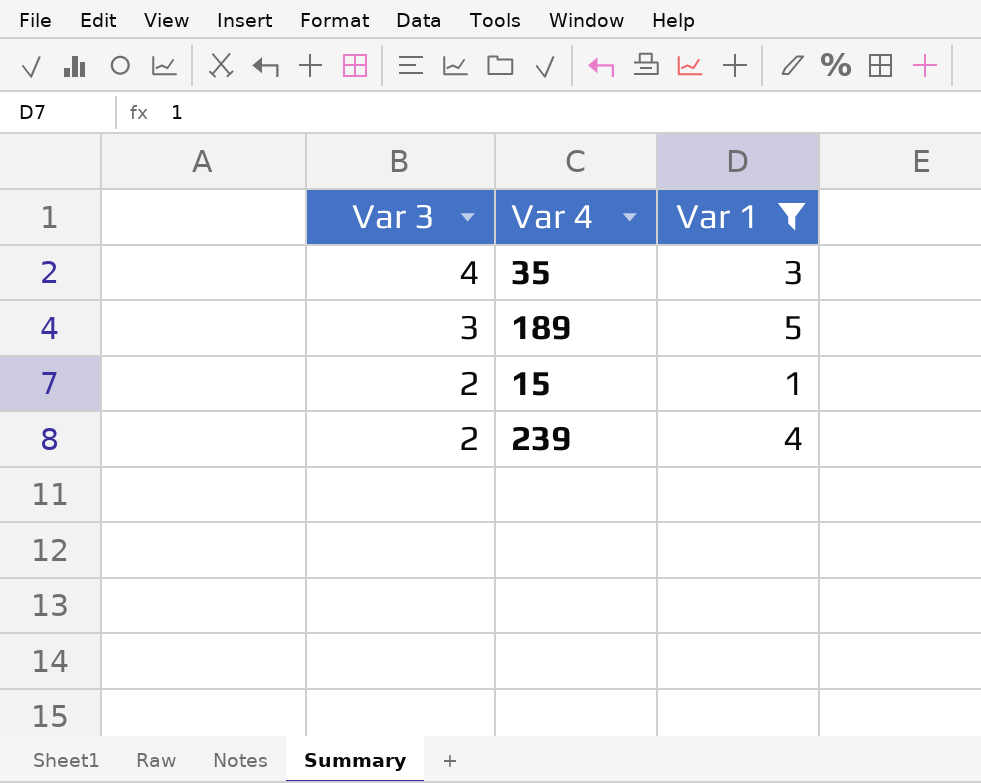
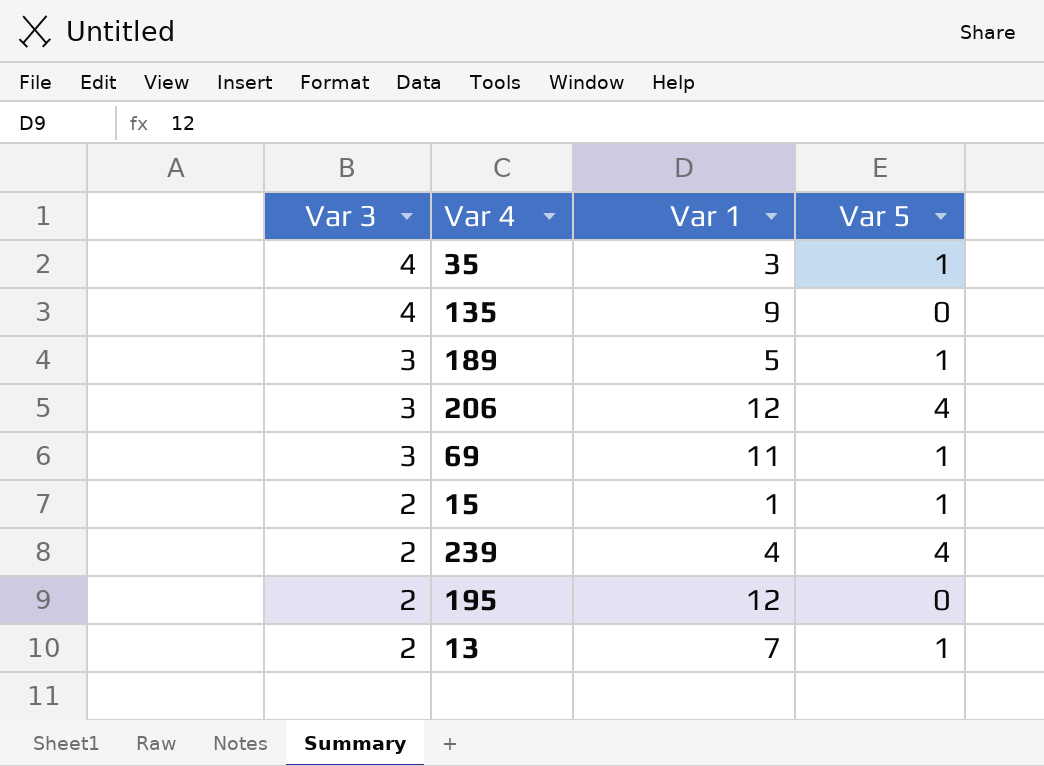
filter: Var 1 <= 5 -> none
column Var 5 | position: none -> 4

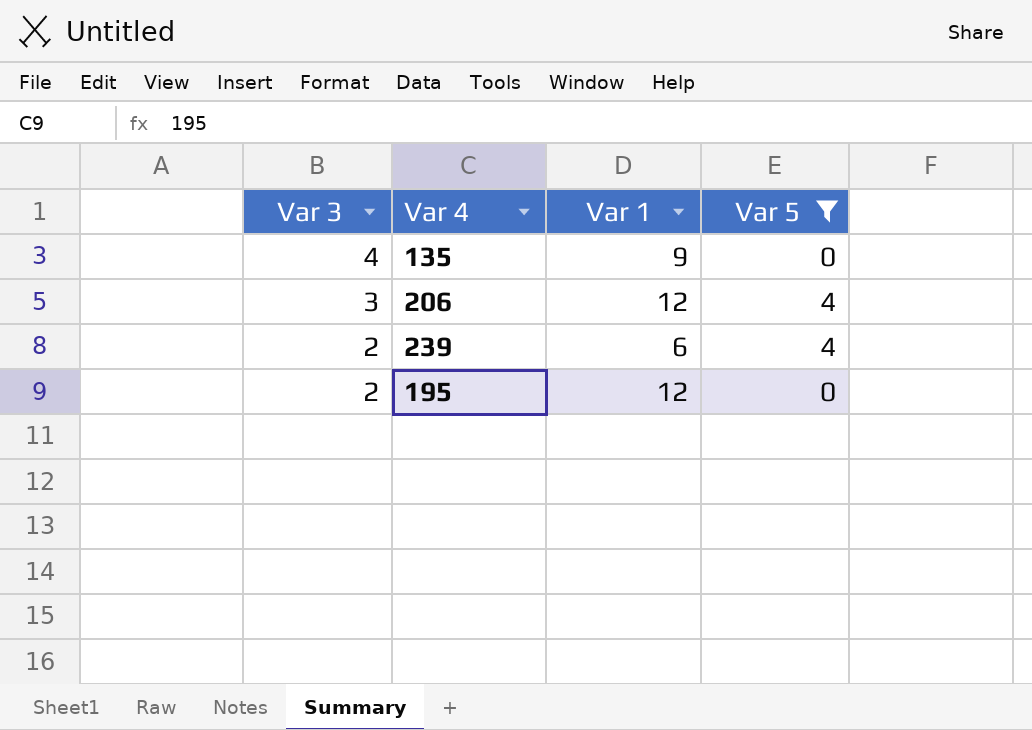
filter: none -> Var 5 != 1
239 | Var 1: 4 -> 6

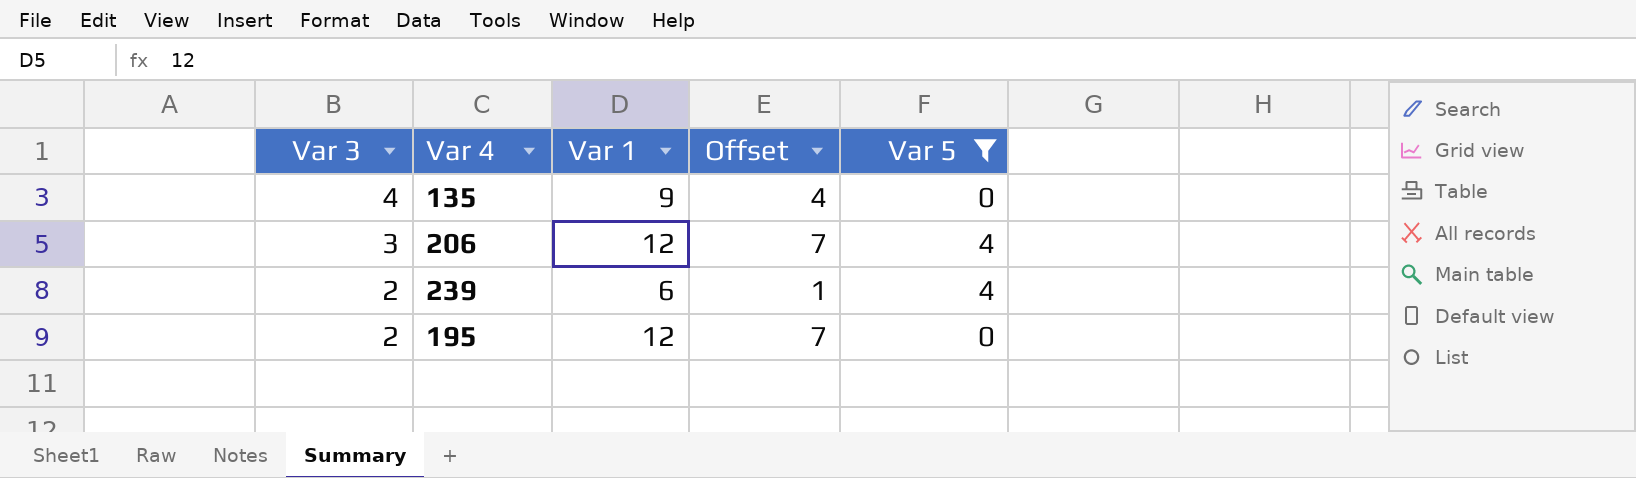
column Offset | formula: none -> [Var 1] - 5

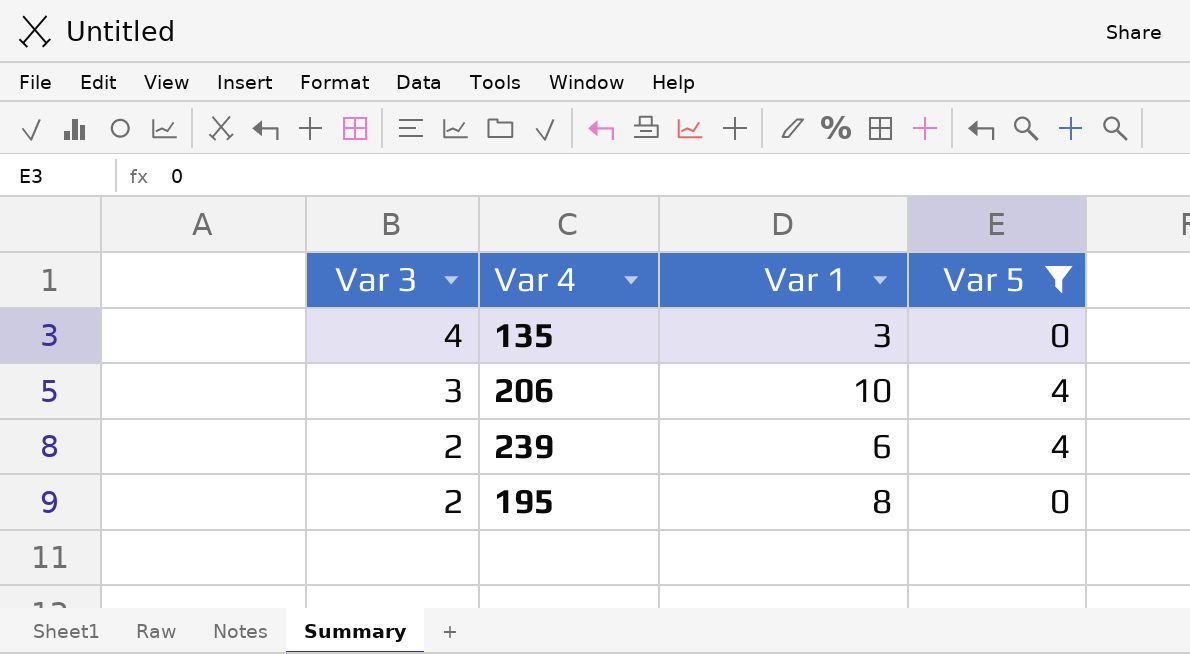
column Offset | formula: [Var 1] - 5 -> none
135 | Var 1: 9 -> 3
206 | Var 1: 12 -> 10
195 | Var 1: 12 -> 8

